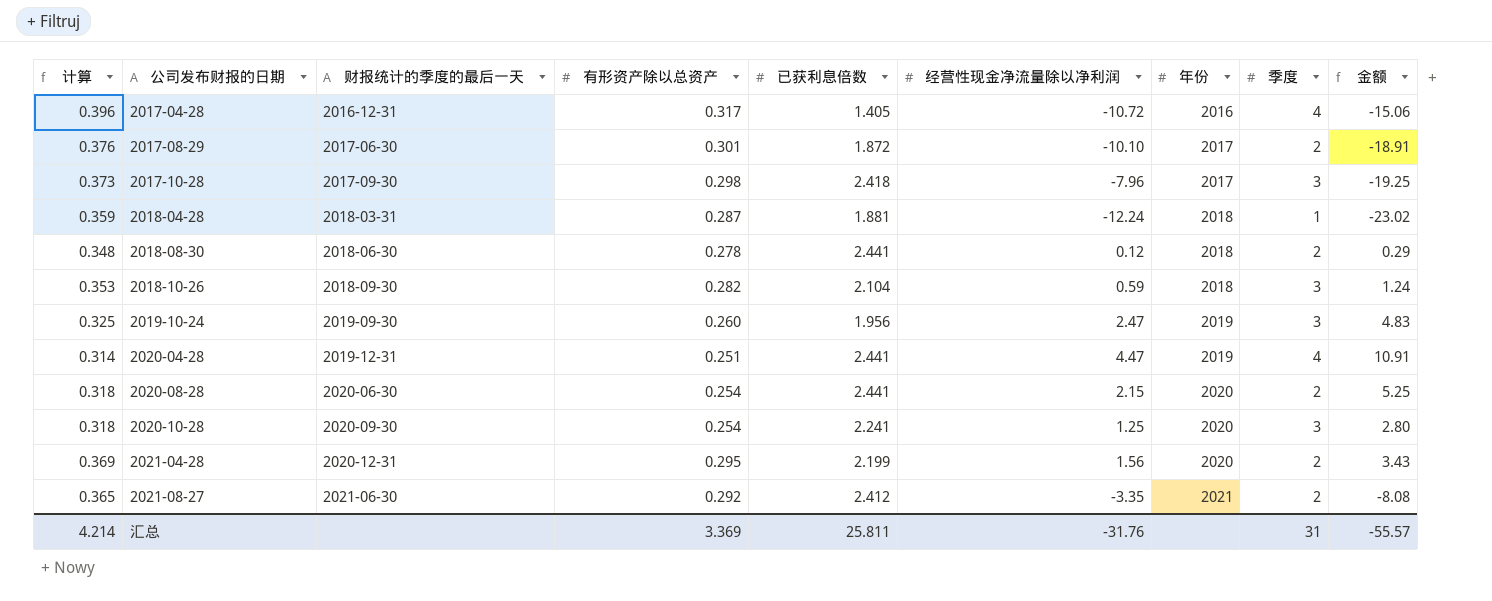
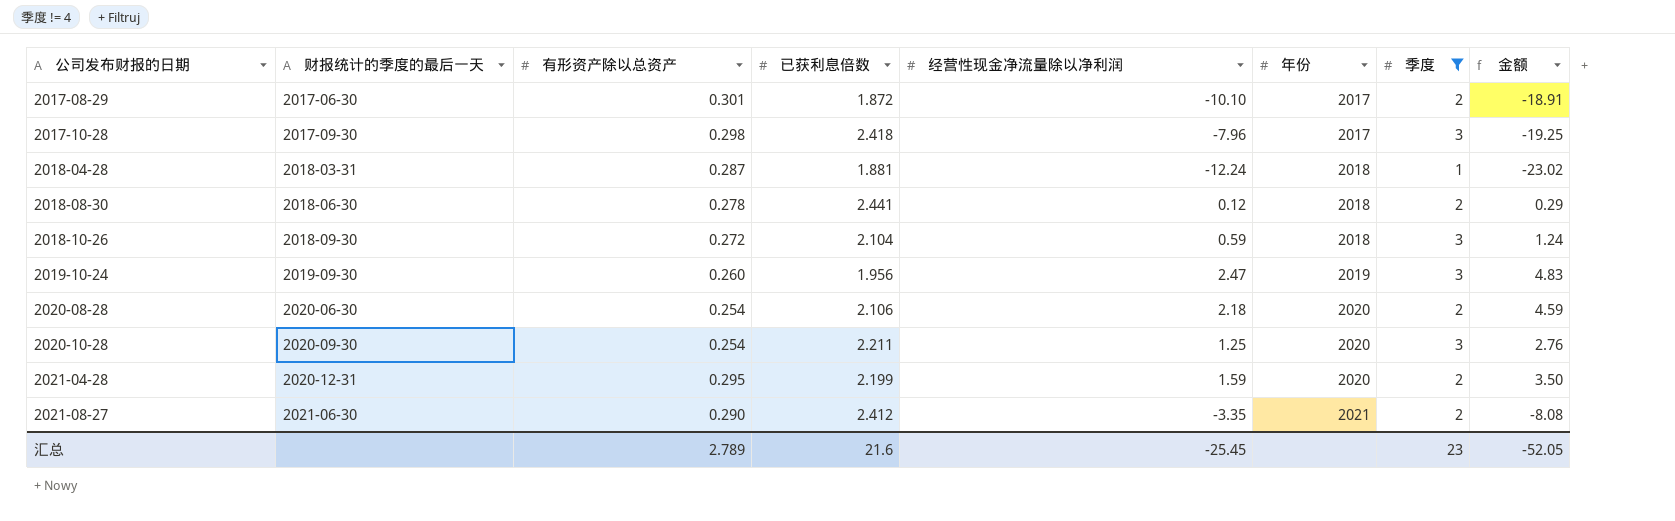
filter: none -> 季度 != 4
column 计算 | formula: [有形资产除以总资产] * 1.25 -> none
2018-10-26 | 有形资产除以总资产: 0.282 -> 0.272
2020-08-28 | 已获利息倍数: 2.441 -> 2.106
2020-08-28 | 经营性现金净流量除以净利润: 2.15 -> 2.18
2020-08-28 | 金额: 5.25 -> 4.59
2020-10-28 | 已获利息倍数: 2.241 -> 2.211
2020-10-28 | 金额: 2.80 -> 2.76
2021-04-28 | 经营性现金净流量除以净利润: 1.56 -> 1.59
2021-04-28 | 金额: 3.43 -> 3.50
2021-08-27 | 有形资产除以总资产: 0.292 -> 0.290
汇总 | 有形资产除以总资产: 3.369 -> 2.789
汇总 | 已获利息倍数: 25.811 -> 21.6
汇总 | 经营性现金净流量除以净利润: -31.76 -> -25.45
汇总 | 季度: 31 -> 23
汇总 | 金额: -55.57 -> -52.05

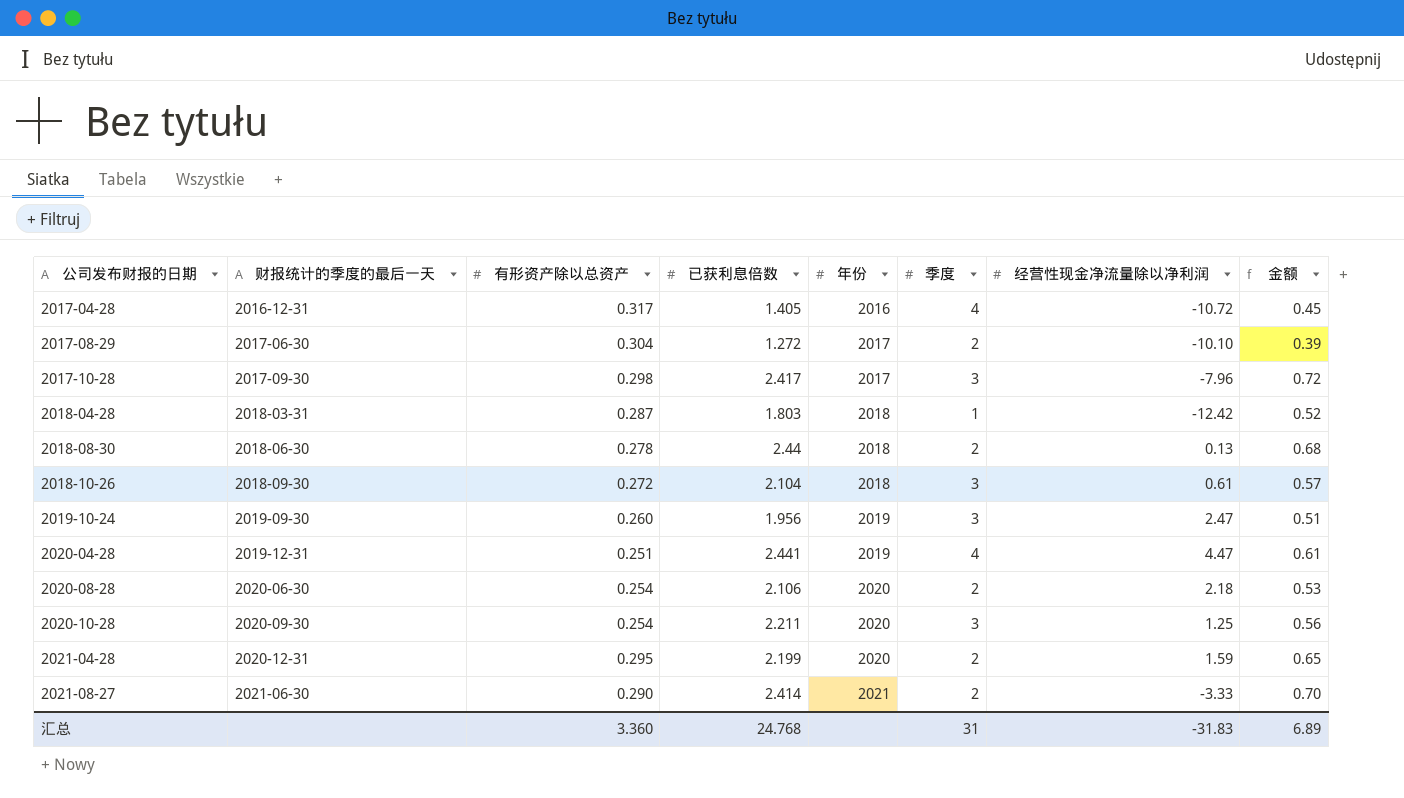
filter: 季度 != 4 -> none
column 经营性现金净流量除以净利润 | position: 5 -> 7
column 金额 | formula: [已获利息倍数] * [经营性现金净流量除以净利润] -> [有形资产除以总资产] * [已获利息倍数]
2017-08-29 | 有形资产除以总资产: 0.301 -> 0.304
2017-08-29 | 已获利息倍数: 1.872 -> 1.272
2017-10-28 | 已获利息倍数: 2.418 -> 2.417
2018-04-28 | 已获利息倍数: 1.881 -> 1.803
2018-04-28 | 经营性现金净流量除以净利润: -12.24 -> -12.42
2018-08-30 | 已获利息倍数: 2.441 -> 2.44
2018-08-30 | 经营性现金净流量除以净利润: 0.12 -> 0.13
2018-10-26 | 经营性现金净流量除以净利润: 0.59 -> 0.61
2021-08-27 | 已获利息倍数: 2.412 -> 2.414
2021-08-27 | 经营性现金净流量除以净利润: -3.35 -> -3.33
汇总 | 有形资产除以总资产: 2.789 -> 3.360
汇总 | 已获利息倍数: 21.6 -> 24.768
汇总 | 季度: 23 -> 31
汇总 | 经营性现金净流量除以净利润: -25.45 -> -31.83
汇总 | 金额: -52.05 -> 6.89

